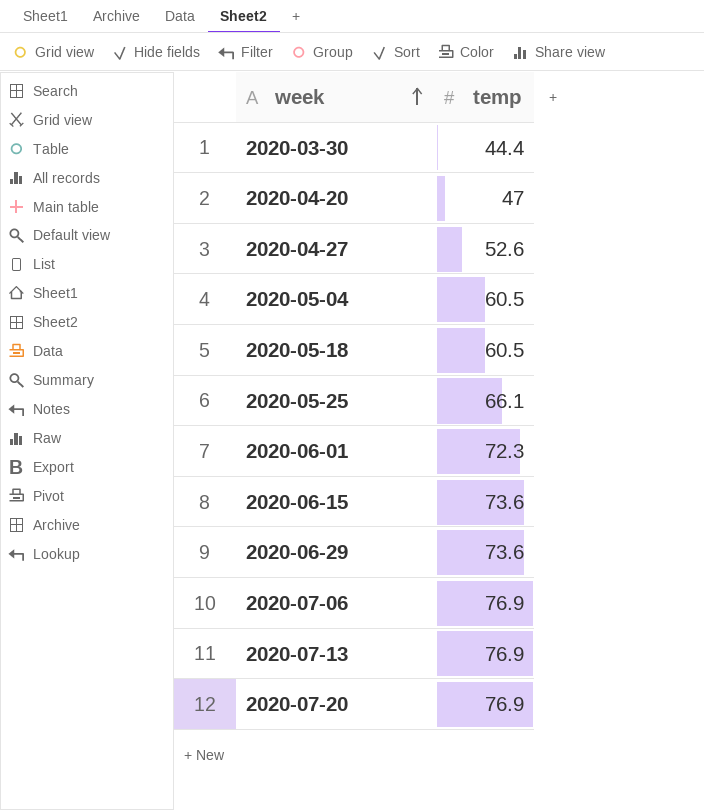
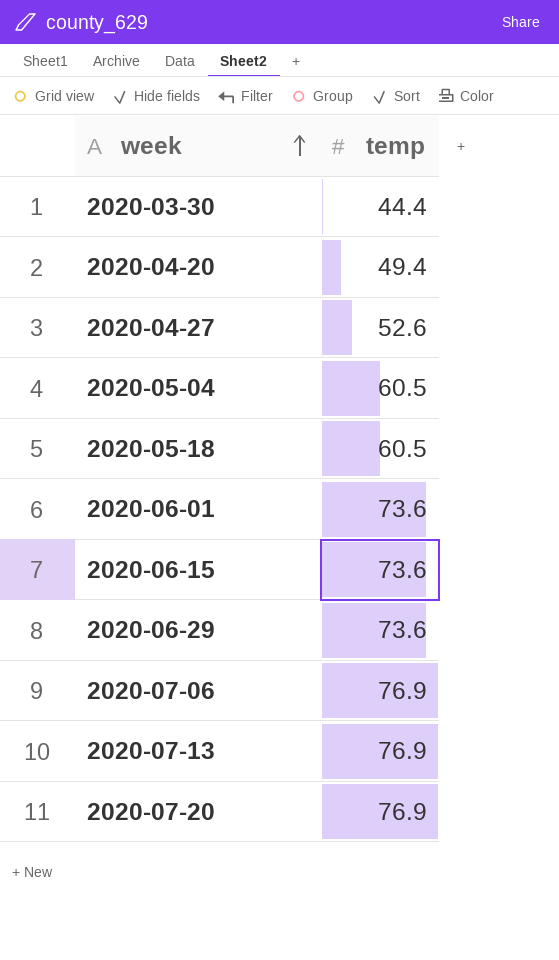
row 2020-05-25: 66.1 -> none
2020-04-20 | temp: 47 -> 49.4
2020-06-01 | temp: 72.3 -> 73.6

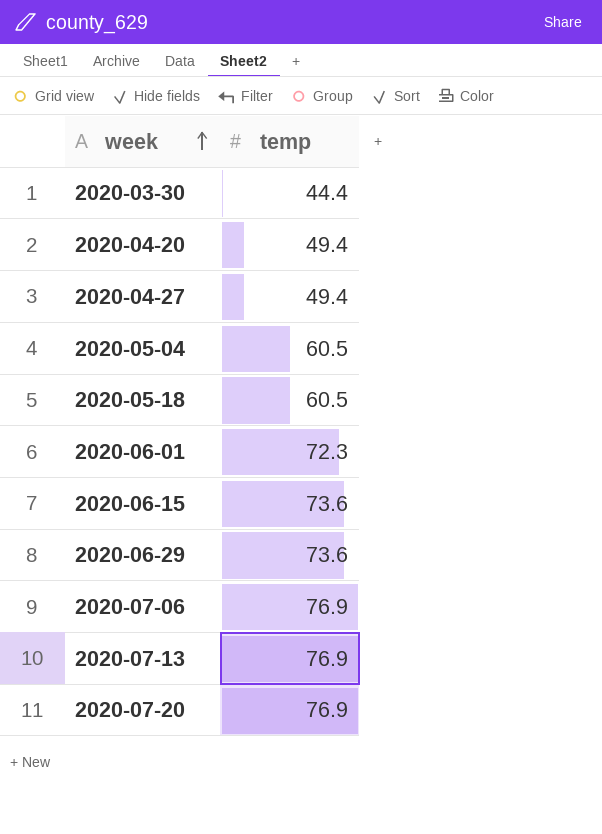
2020-04-27 | temp: 52.6 -> 49.4
2020-06-01 | temp: 73.6 -> 72.3

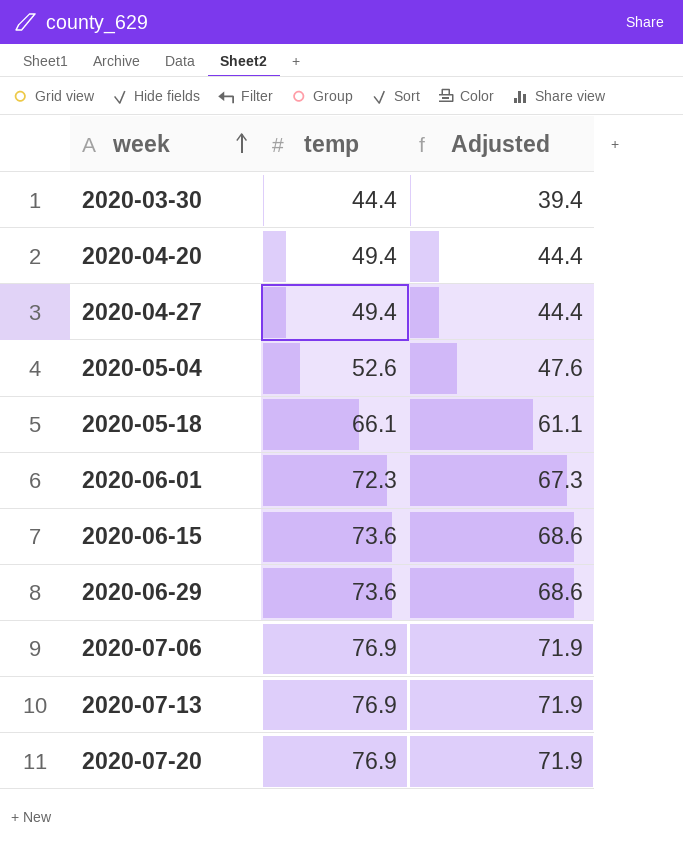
column Adjusted | formula: none -> [temp] - 5
2020-05-04 | temp: 60.5 -> 52.6
2020-05-18 | temp: 60.5 -> 66.1

